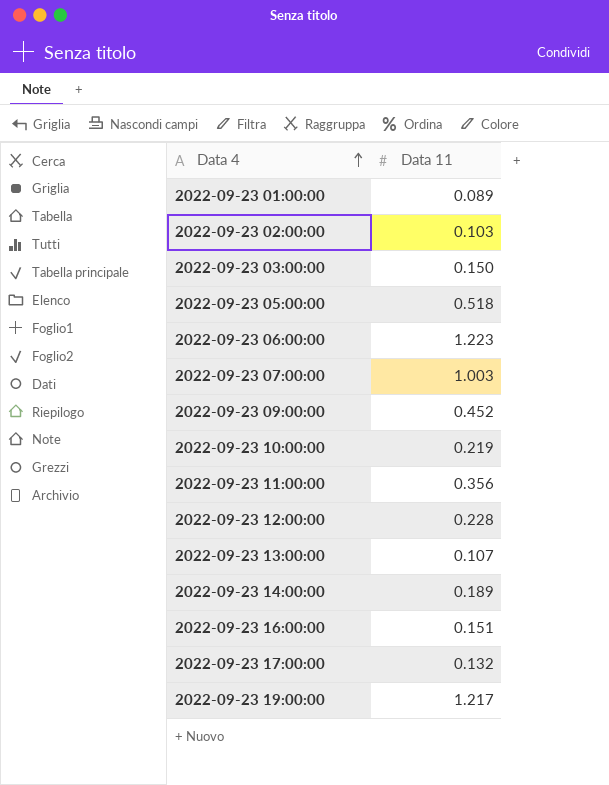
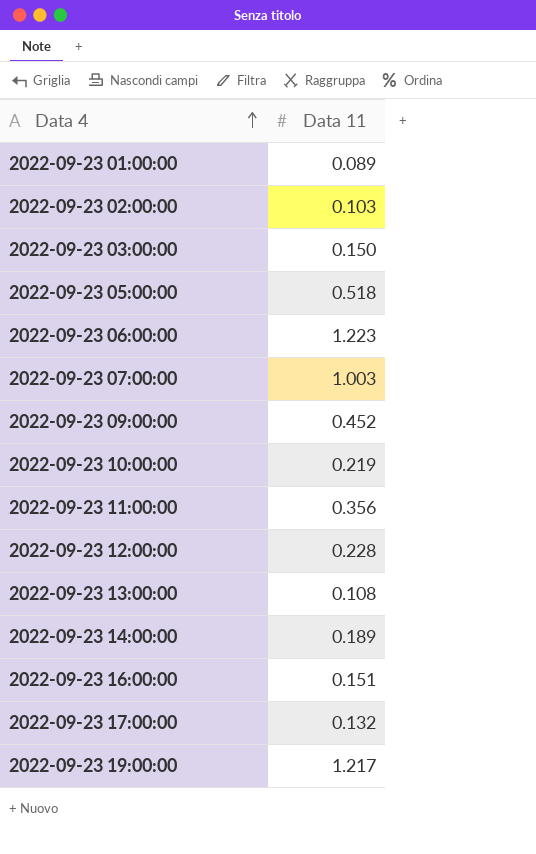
2022-09-23 13:00:00 | Data 11: 0.107 -> 0.108

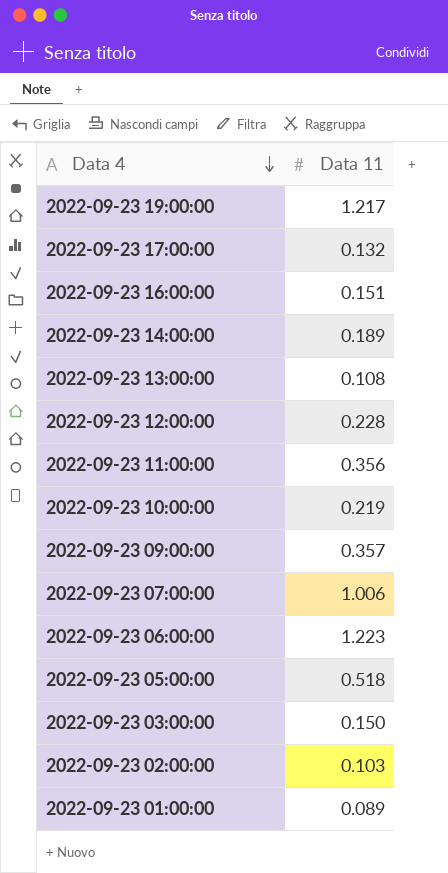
row order: Data 4 ascending -> Data 4 descending
2022-09-23 09:00:00 | Data 11: 0.452 -> 0.357
2022-09-23 07:00:00 | Data 11: 1.003 -> 1.006

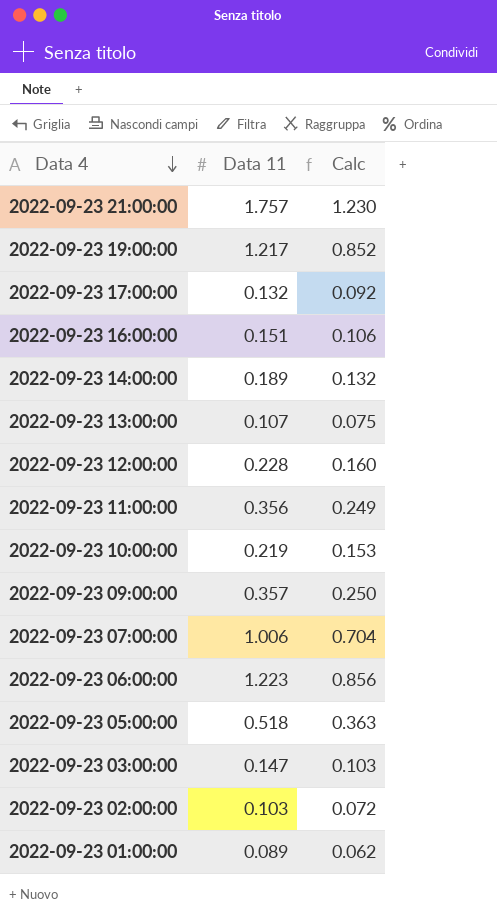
column Calc | formula: none -> [Data 11] * 0.7
row 2022-09-23 21:00:00: none -> 1.757 | 1.230
2022-09-23 13:00:00 | Data 11: 0.108 -> 0.107
2022-09-23 03:00:00 | Data 11: 0.150 -> 0.147

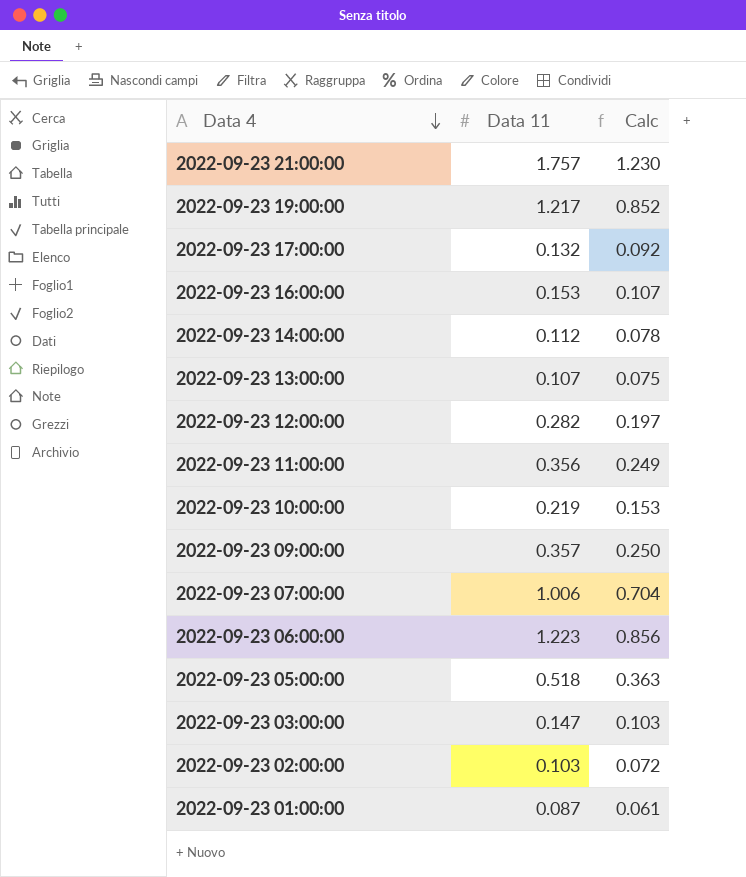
2022-09-23 16:00:00 | Data 11: 0.151 -> 0.153
2022-09-23 16:00:00 | Calc: 0.106 -> 0.107
2022-09-23 14:00:00 | Data 11: 0.189 -> 0.112
2022-09-23 14:00:00 | Calc: 0.132 -> 0.078
2022-09-23 12:00:00 | Data 11: 0.228 -> 0.282
2022-09-23 12:00:00 | Calc: 0.160 -> 0.197
2022-09-23 01:00:00 | Data 11: 0.089 -> 0.087
2022-09-23 01:00:00 | Calc: 0.062 -> 0.061

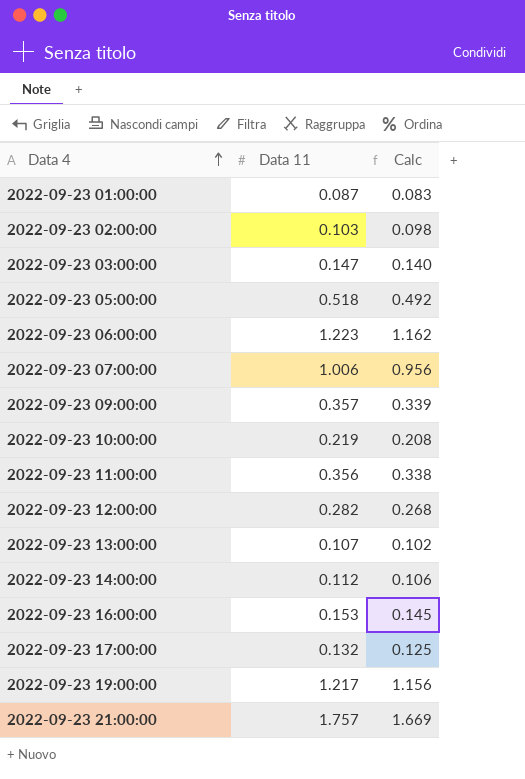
row order: Data 4 descending -> Data 4 ascending
column Calc | formula: [Data 11] * 0.7 -> [Data 11] * 0.95

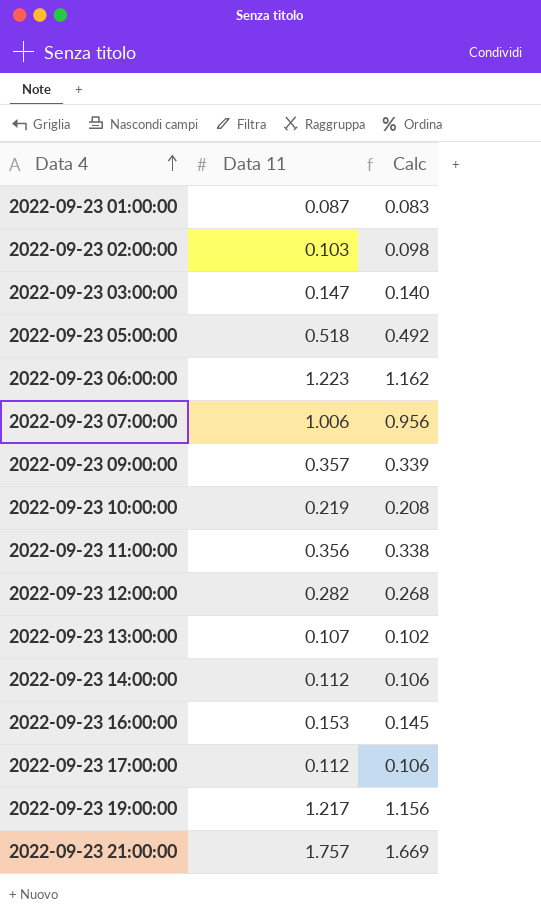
2022-09-23 17:00:00 | Data 11: 0.132 -> 0.112
2022-09-23 17:00:00 | Calc: 0.125 -> 0.106

